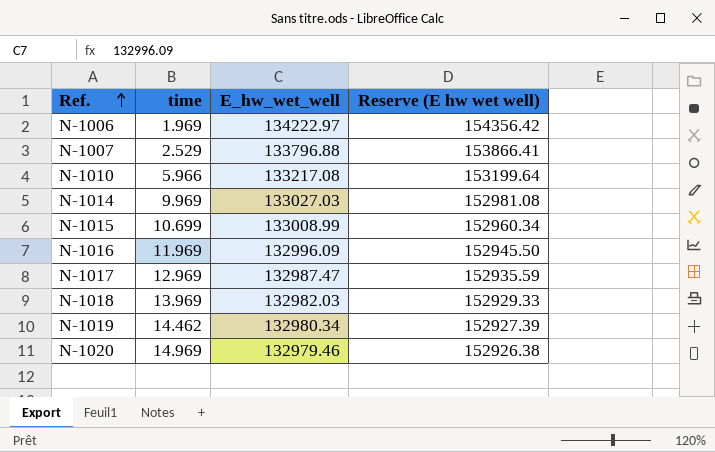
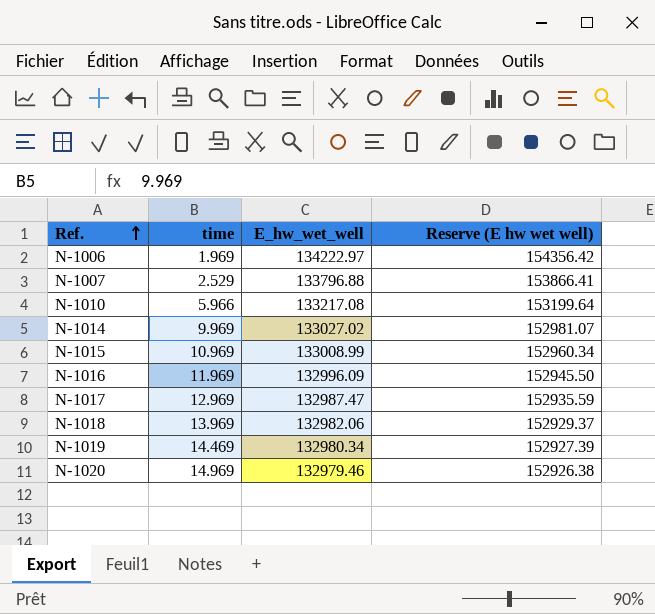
N-1014 | E_hw_wet_well: 133027.03 -> 133027.02
N-1014 | Reserve (E hw wet well): 152981.08 -> 152981.07
N-1015 | time: 10.699 -> 10.969
N-1018 | E_hw_wet_well: 132982.03 -> 132982.06
N-1018 | Reserve (E hw wet well): 152929.33 -> 152929.37
N-1019 | time: 14.462 -> 14.469

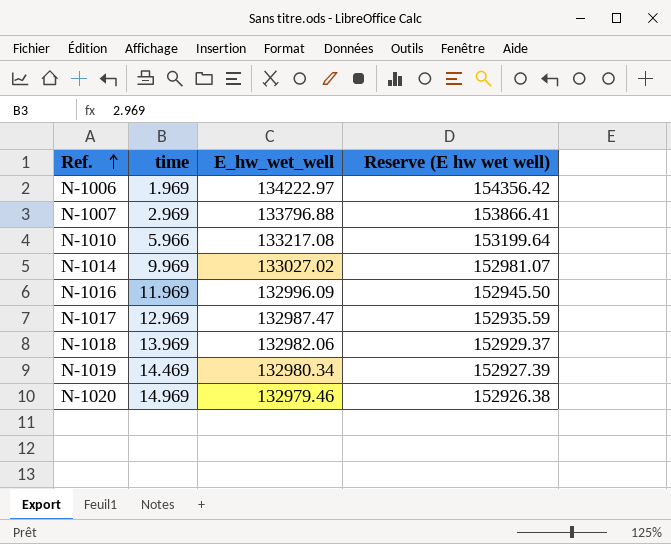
row N-1015: 10.969 | 133008.99 | 152960.34 -> none
N-1007 | time: 2.529 -> 2.969

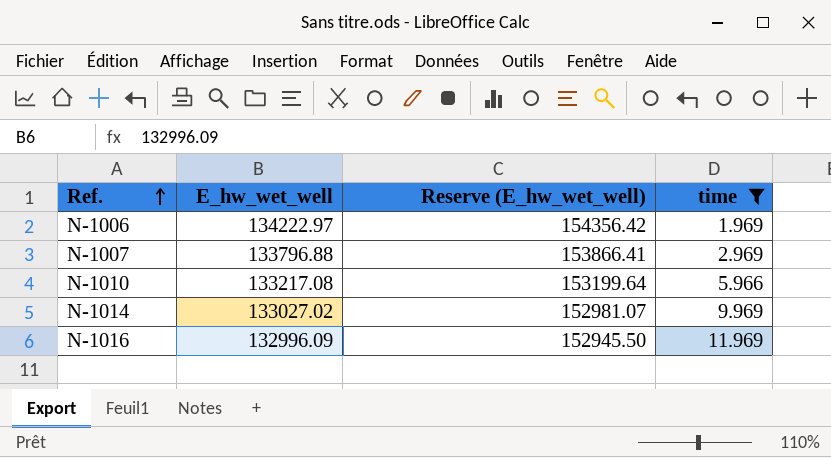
filter: none -> time <= 11.969
column name: Reserve (E hw wet well) -> Reserve (E_hw_wet_well)
column time | position: 2 -> 4

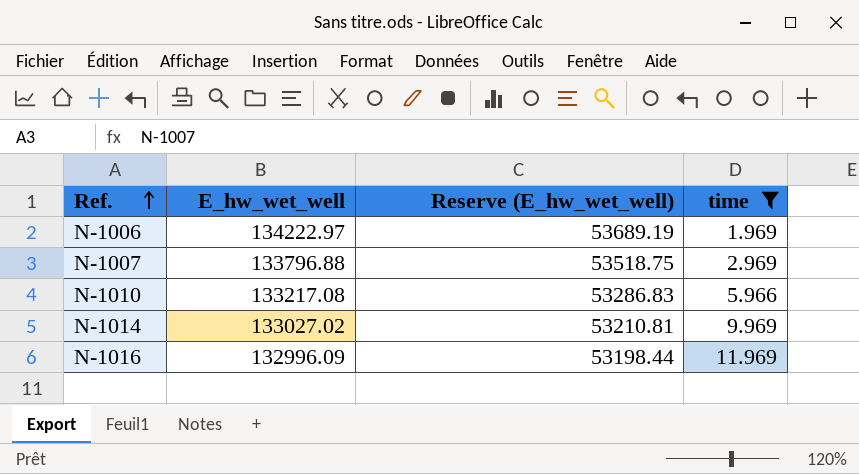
column Reserve (E_hw_wet_well) | formula: [E_hw_wet_well] * 1.15 -> [E_hw_wet_well] * 0.4

